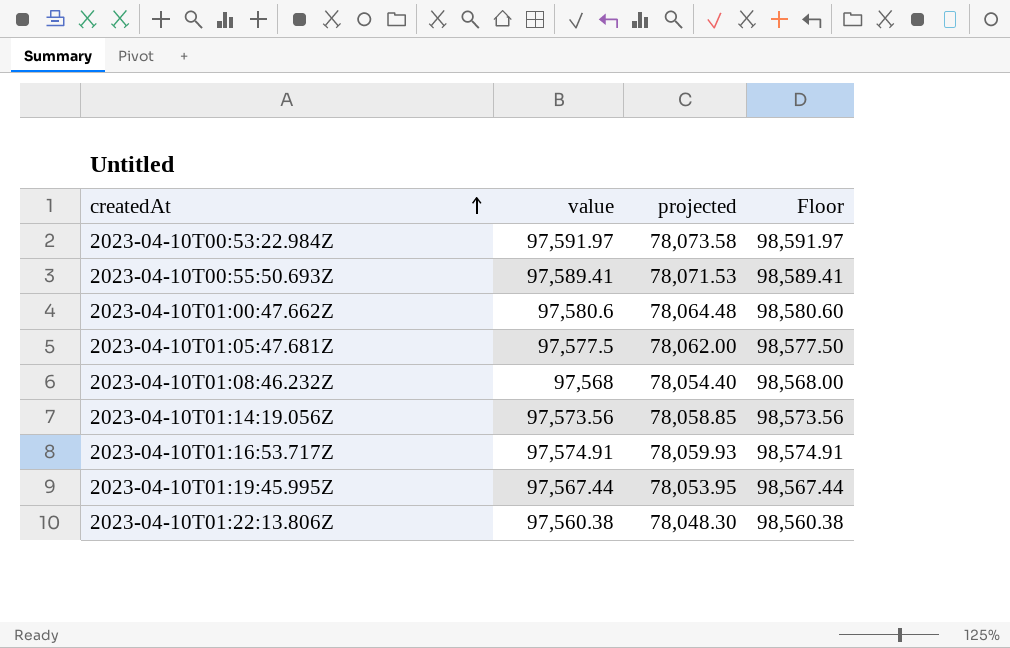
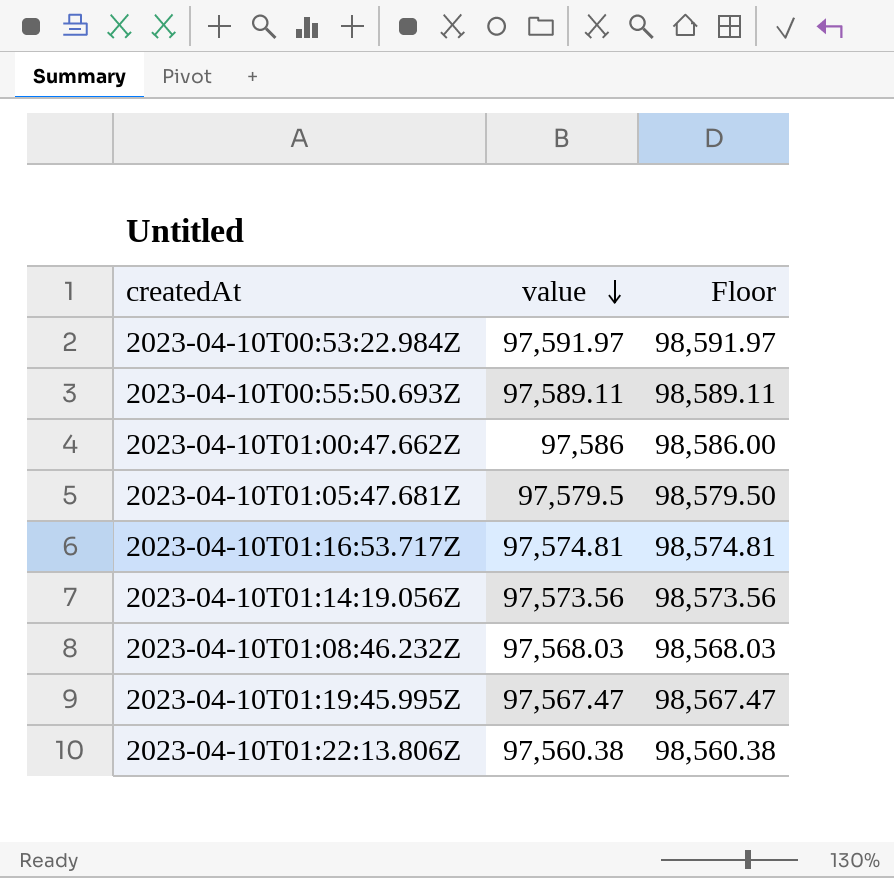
row order: createdAt ascending -> value descending
column projected | formula: [value] * 0.8 -> none
2023-04-10T00:55:50.693Z | value: 97,589.41 -> 97,589.11
2023-04-10T00:55:50.693Z | Floor: 98,589.41 -> 98,589.11
2023-04-10T01:00:47.662Z | value: 97,580.6 -> 97,586
2023-04-10T01:00:47.662Z | Floor: 98,580.60 -> 98,586.00
2023-04-10T01:05:47.681Z | value: 97,577.5 -> 97,579.5
2023-04-10T01:05:47.681Z | Floor: 98,577.50 -> 98,579.50
2023-04-10T01:16:53.717Z | value: 97,574.91 -> 97,574.81
2023-04-10T01:16:53.717Z | Floor: 98,574.91 -> 98,574.81
2023-04-10T01:08:46.232Z | value: 97,568 -> 97,568.03
2023-04-10T01:08:46.232Z | Floor: 98,568.00 -> 98,568.03
2023-04-10T01:19:45.995Z | value: 97,567.44 -> 97,567.47
2023-04-10T01:19:45.995Z | Floor: 98,567.44 -> 98,567.47

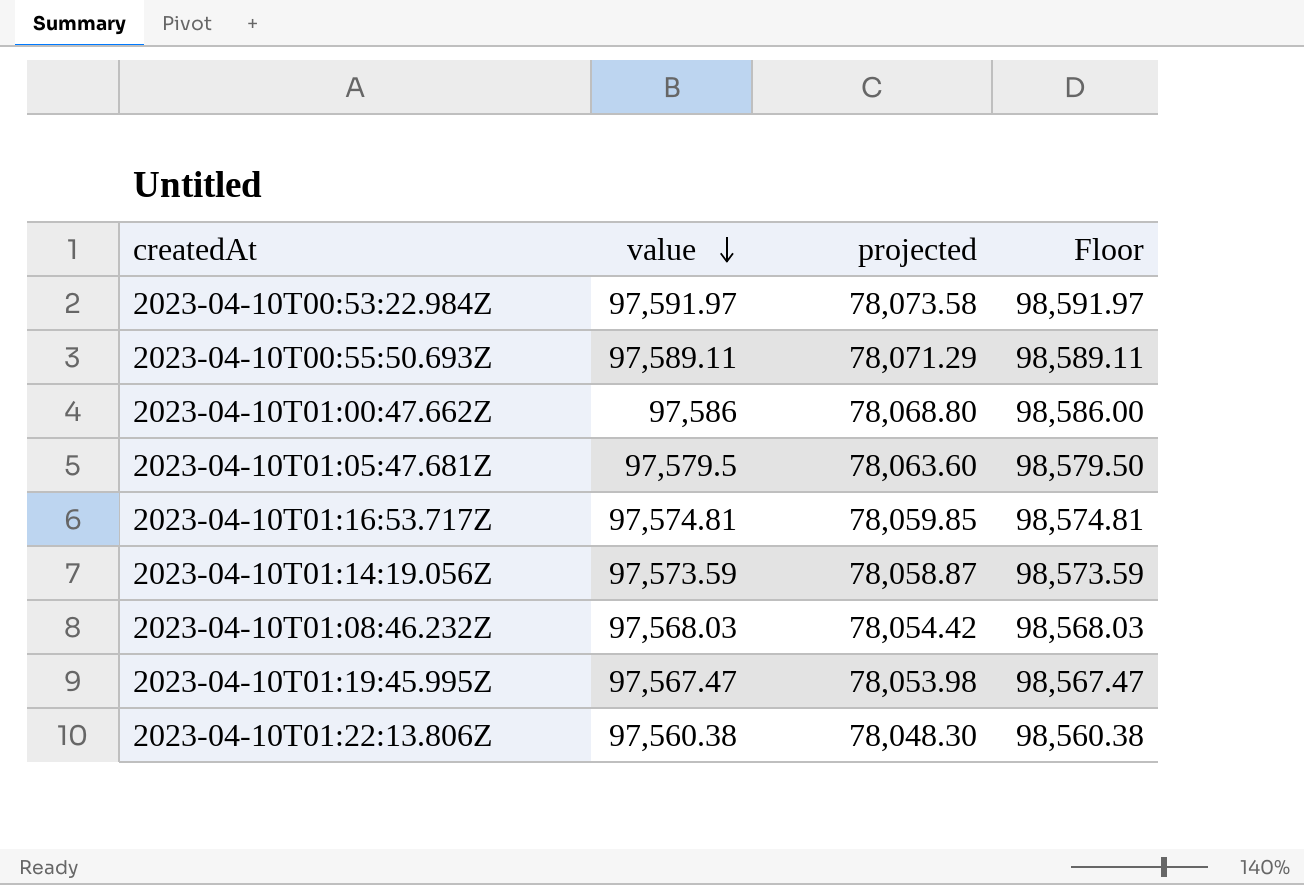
column projected | formula: none -> [value] * 0.8
2023-04-10T01:14:19.056Z | value: 97,573.56 -> 97,573.59
2023-04-10T01:14:19.056Z | Floor: 98,573.56 -> 98,573.59

